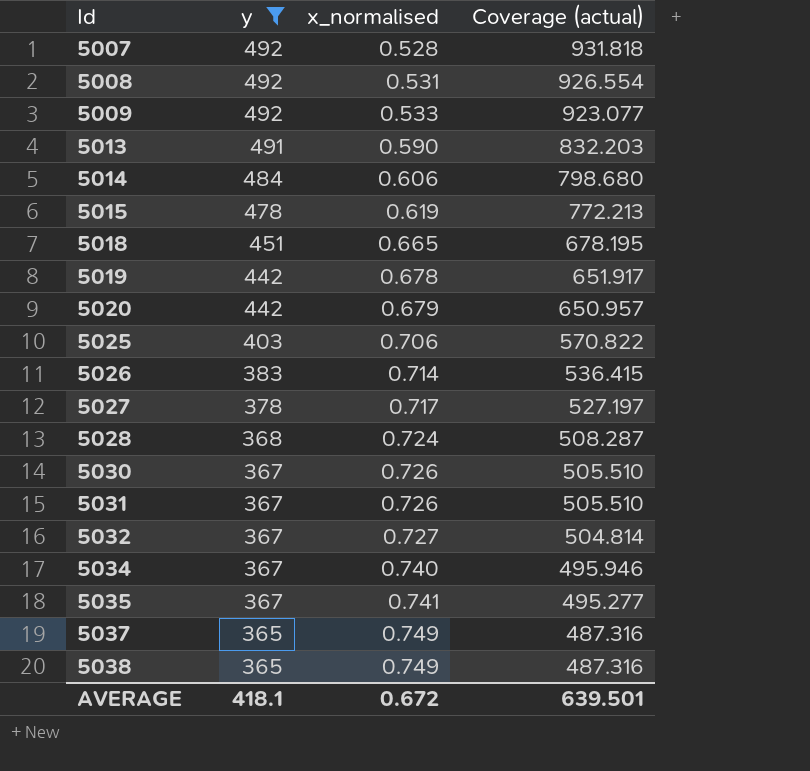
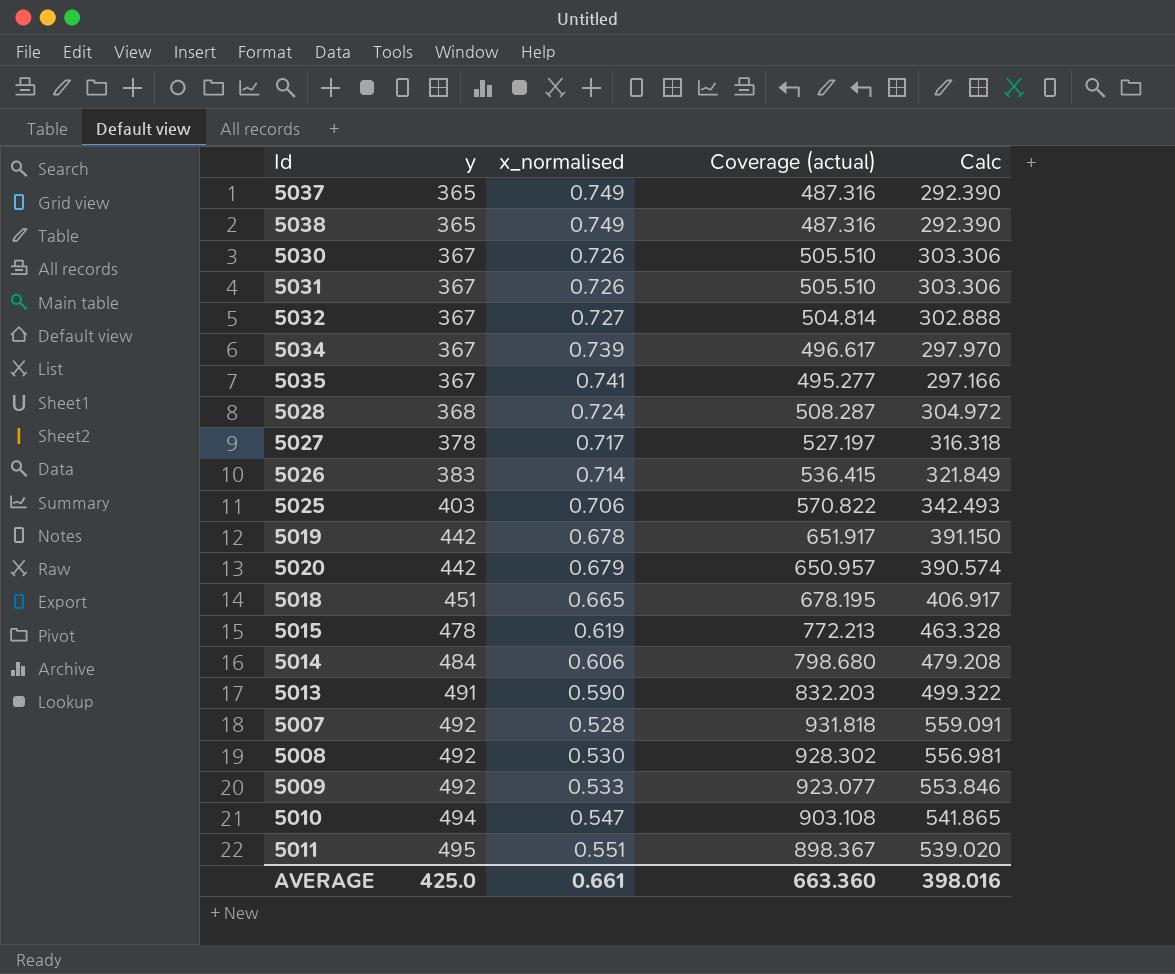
filter: y <= 492 -> none
row order: Id ascending -> y ascending
column Calc | formula: none -> [Coverage (actual)] * 0.6
5034 | x_normalised: 0.740 -> 0.739
5034 | Coverage (actual): 495.946 -> 496.617
5008 | x_normalised: 0.531 -> 0.530
5008 | Coverage (actual): 926.554 -> 928.302
AVERAGE | y: 418.1 -> 425.0
AVERAGE | x_normalised: 0.672 -> 0.661
AVERAGE | Coverage (actual): 639.501 -> 663.360

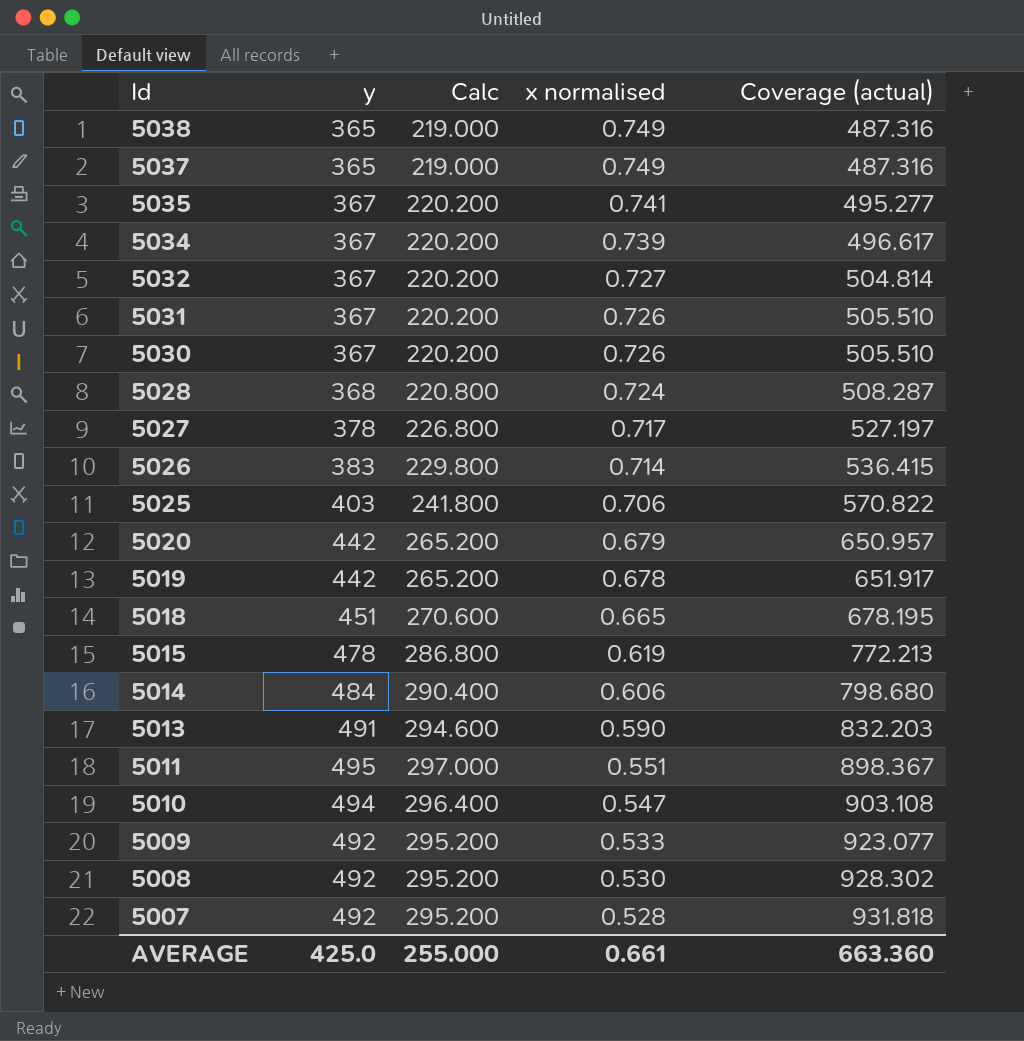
row order: y ascending -> Id descending
column Calc | formula: [Coverage (actual)] * 0.6 -> [y] * 0.6
column Calc | position: 5 -> 3
column name: x_normalised -> x normalised
AVERAGE | Calc: 398.016 -> 255.000

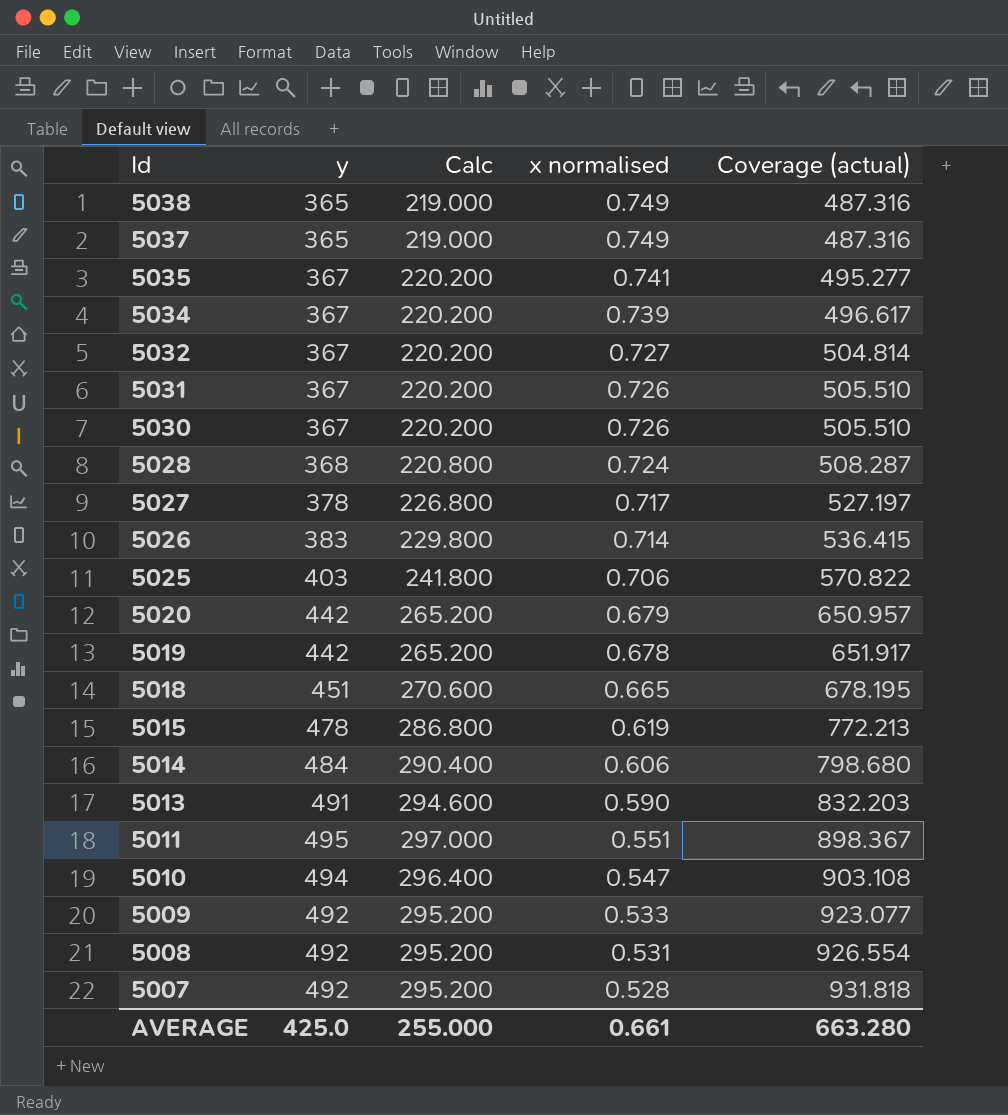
5008 | x normalised: 0.530 -> 0.531
5008 | Coverage (actual): 928.302 -> 926.554
AVERAGE | Coverage (actual): 663.360 -> 663.280

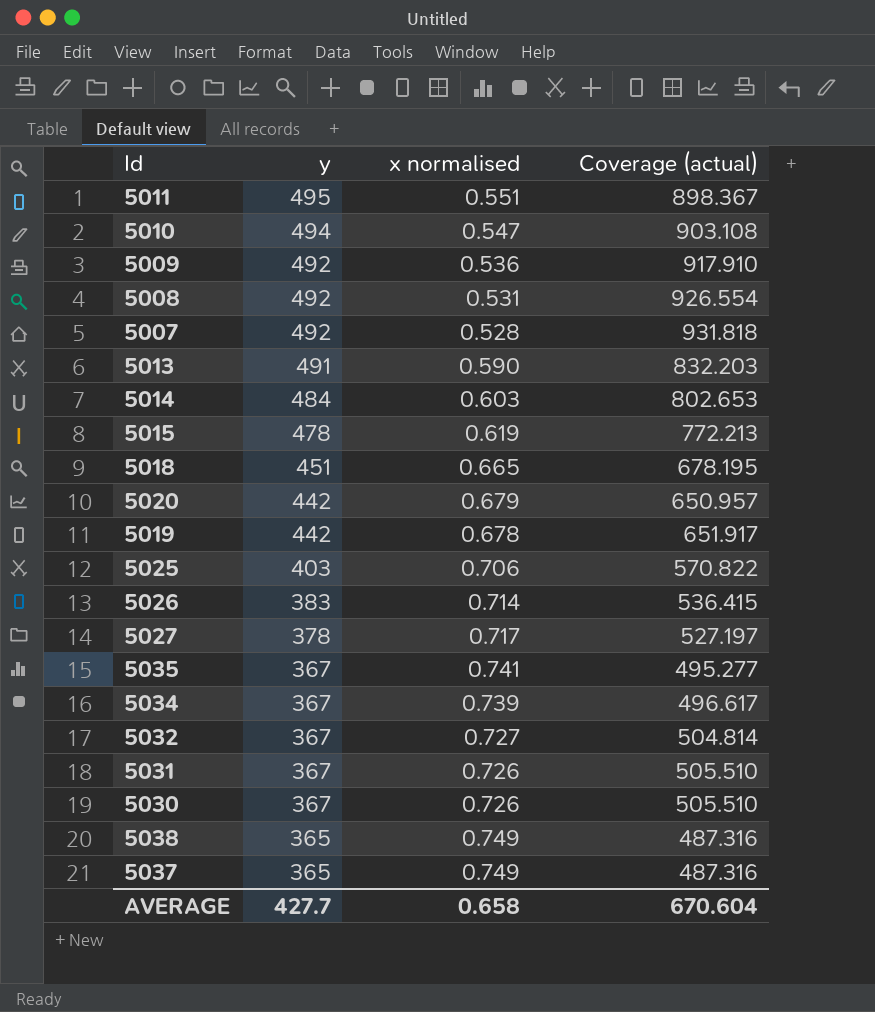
row order: Id descending -> y descending
column Calc | formula: [y] * 0.6 -> none
row 5028: 368 | 220.800 | 0.724 | 508.287 -> none
5009 | x normalised: 0.533 -> 0.536
5009 | Coverage (actual): 923.077 -> 917.910
5014 | x normalised: 0.606 -> 0.603
5014 | Coverage (actual): 798.680 -> 802.653
AVERAGE | y: 425.0 -> 427.7
AVERAGE | x normalised: 0.661 -> 0.658
AVERAGE | Coverage (actual): 663.280 -> 670.604

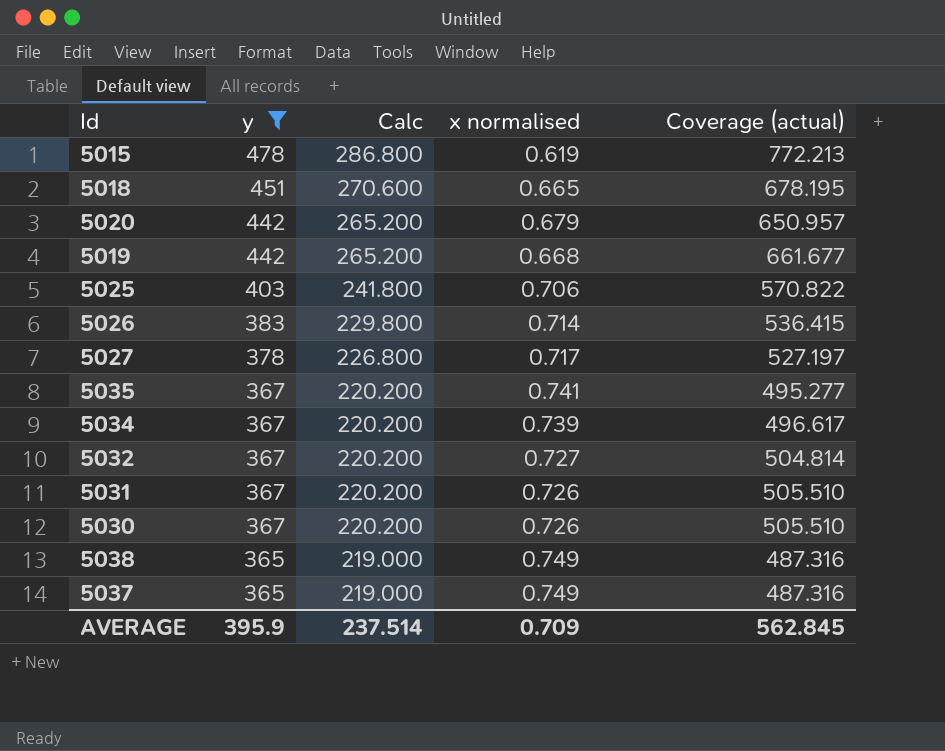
filter: none -> y <= 478
column Calc | formula: none -> [y] * 0.6
5019 | x normalised: 0.678 -> 0.668
5019 | Coverage (actual): 651.917 -> 661.677
AVERAGE | y: 427.7 -> 395.9
AVERAGE | x normalised: 0.658 -> 0.709
AVERAGE | Coverage (actual): 670.604 -> 562.845

